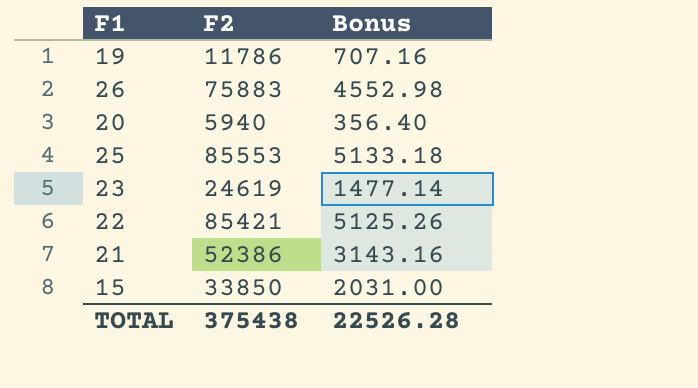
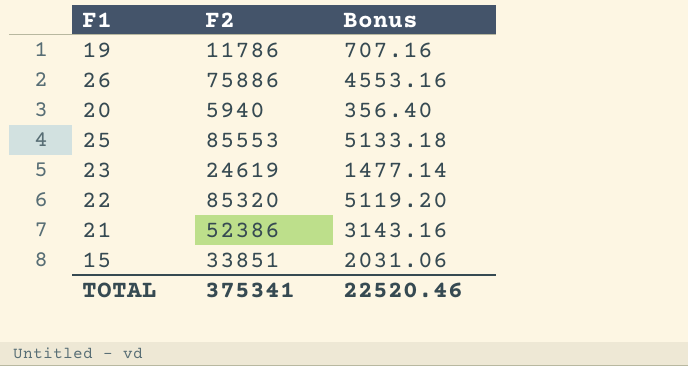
26 | F2: 75883 -> 75886
26 | Bonus: 4552.98 -> 4553.16
22 | F2: 85421 -> 85320
22 | Bonus: 5125.26 -> 5119.20
15 | F2: 33850 -> 33851
15 | Bonus: 2031.00 -> 2031.06
TOTAL | F2: 375438 -> 375341
TOTAL | Bonus: 22526.28 -> 22520.46

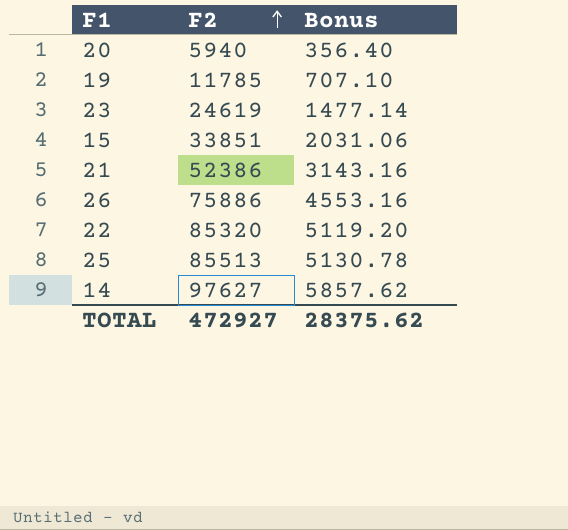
row order: none -> F2 ascending
19 | F2: 11786 -> 11785
19 | Bonus: 707.16 -> 707.10
25 | F2: 85553 -> 85513
25 | Bonus: 5133.18 -> 5130.78
row 14: none -> 97627 | 5857.62
TOTAL | F2: 375341 -> 472927
TOTAL | Bonus: 22520.46 -> 28375.62

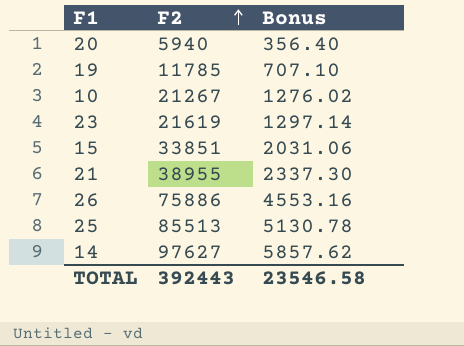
row 22: 85320 | 5119.20 -> none
row 10: none -> 21267 | 1276.02
23 | F2: 24619 -> 21619
23 | Bonus: 1477.14 -> 1297.14
21 | F2: 52386 -> 38955
21 | Bonus: 3143.16 -> 2337.30
TOTAL | F2: 472927 -> 392443
TOTAL | Bonus: 28375.62 -> 23546.58

